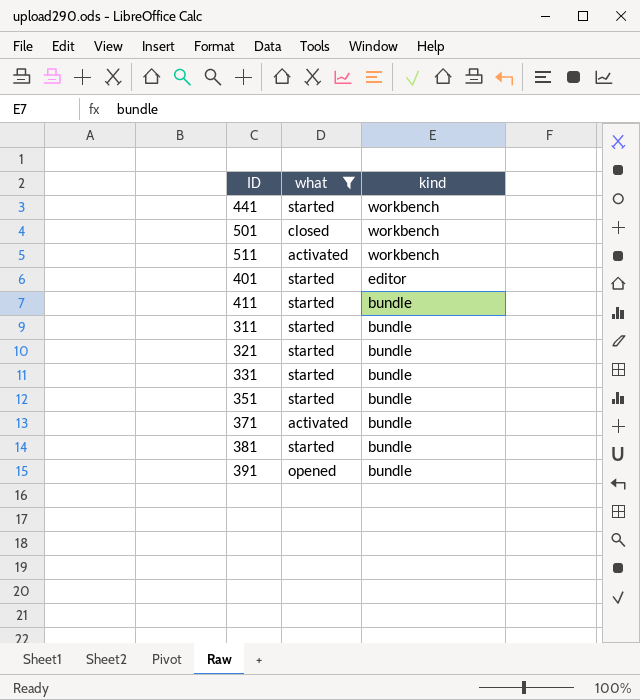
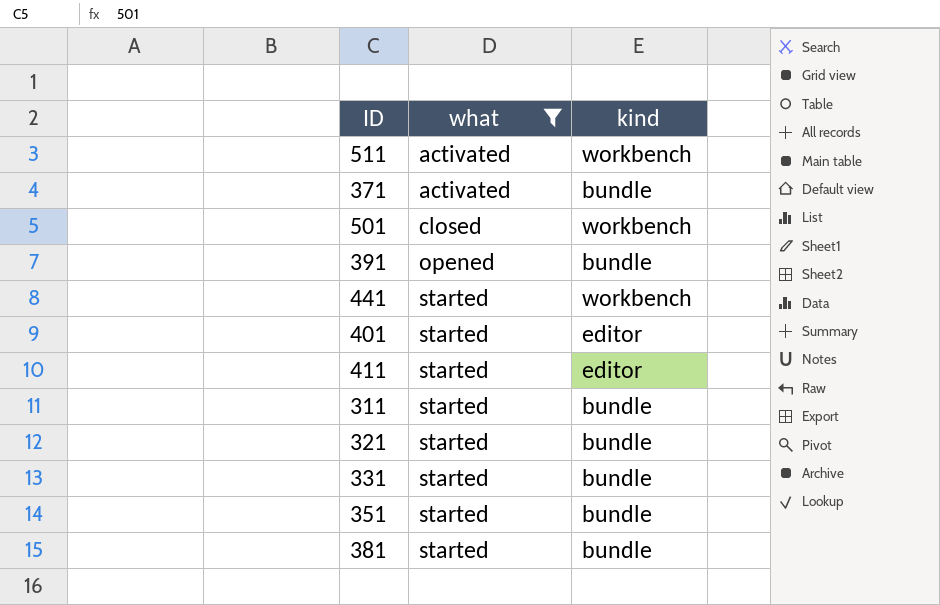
row order: kind descending -> what ascending
411 | kind: bundle -> editor

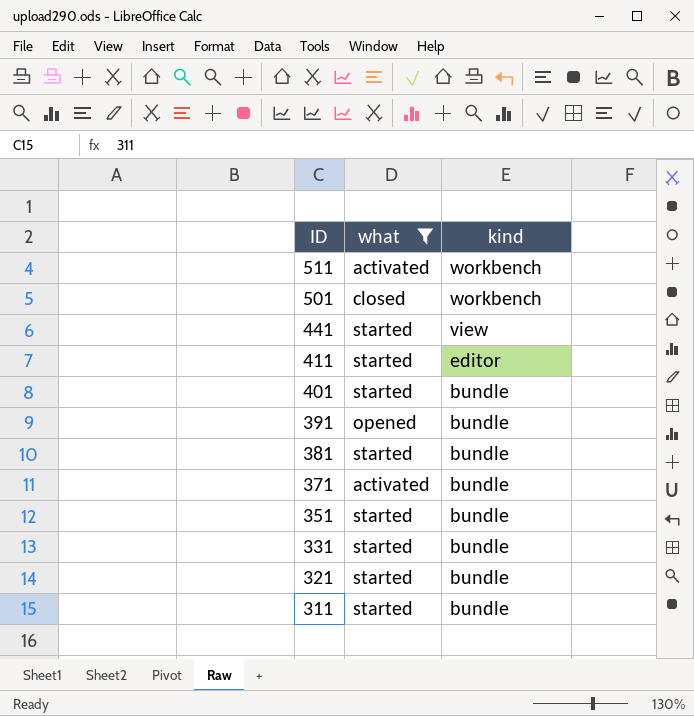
row order: what ascending -> ID descending
441 | kind: workbench -> view
401 | kind: editor -> bundle

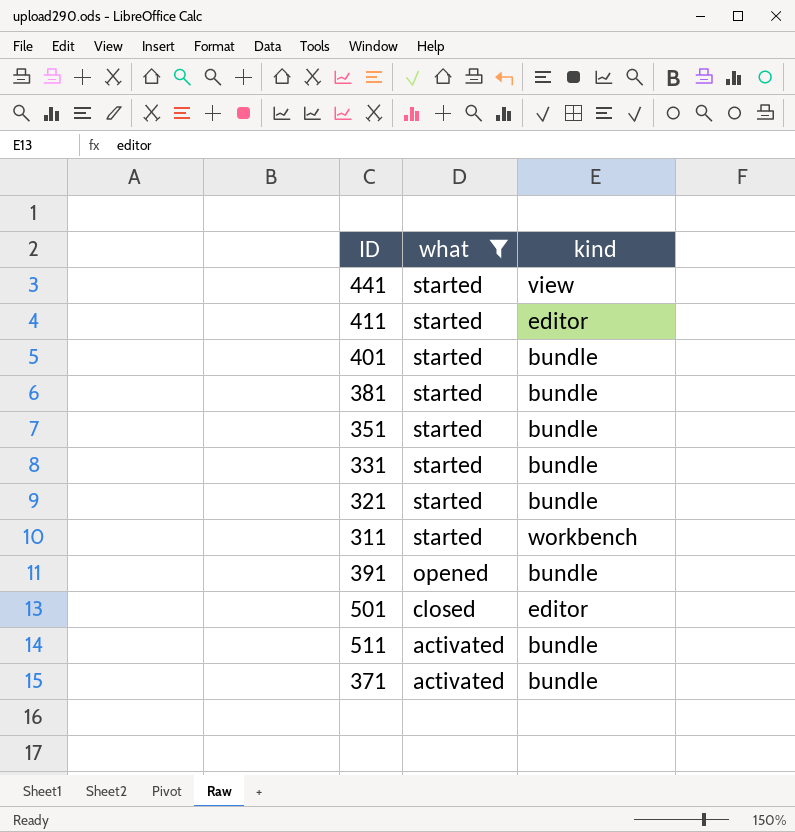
row order: ID descending -> what descending
311 | kind: bundle -> workbench
501 | kind: workbench -> editor
511 | kind: workbench -> bundle

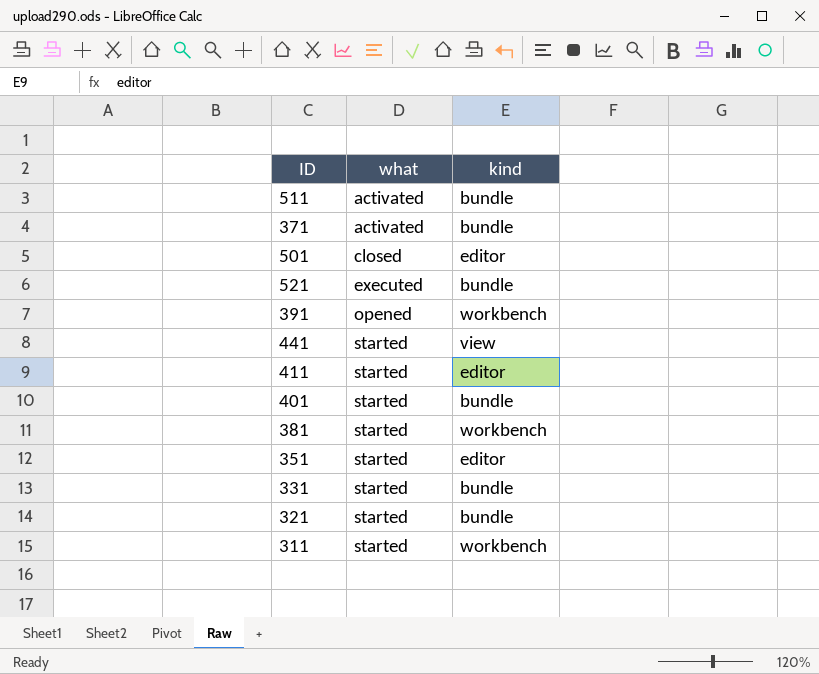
filter: what != executed -> none
row order: what descending -> what ascending
391 | kind: bundle -> workbench
381 | kind: bundle -> workbench
351 | kind: bundle -> editor

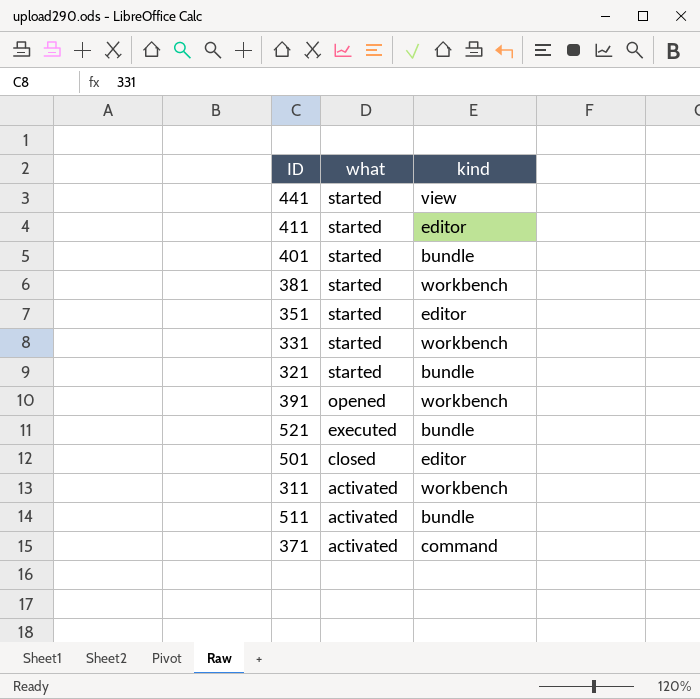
row order: what ascending -> what descending
331 | kind: bundle -> workbench
311 | what: started -> activated
371 | kind: bundle -> command

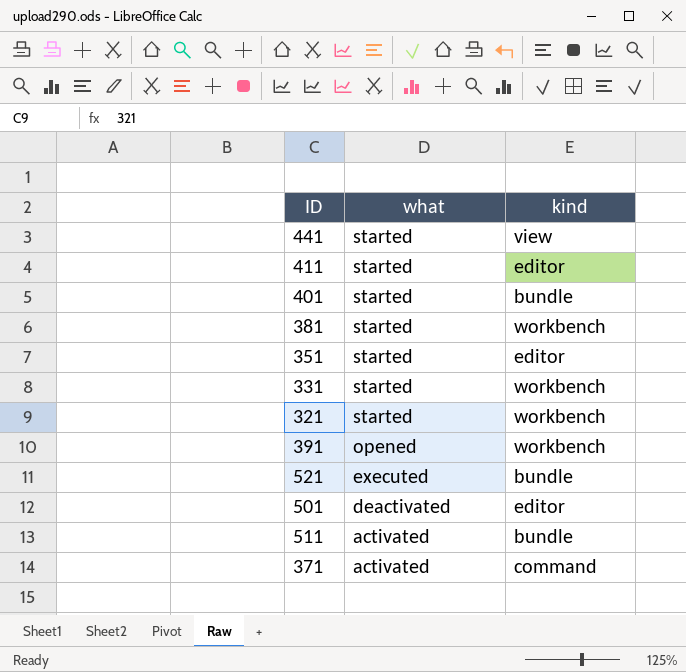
row 311: activated | workbench -> none
321 | kind: bundle -> workbench
501 | what: closed -> deactivated

